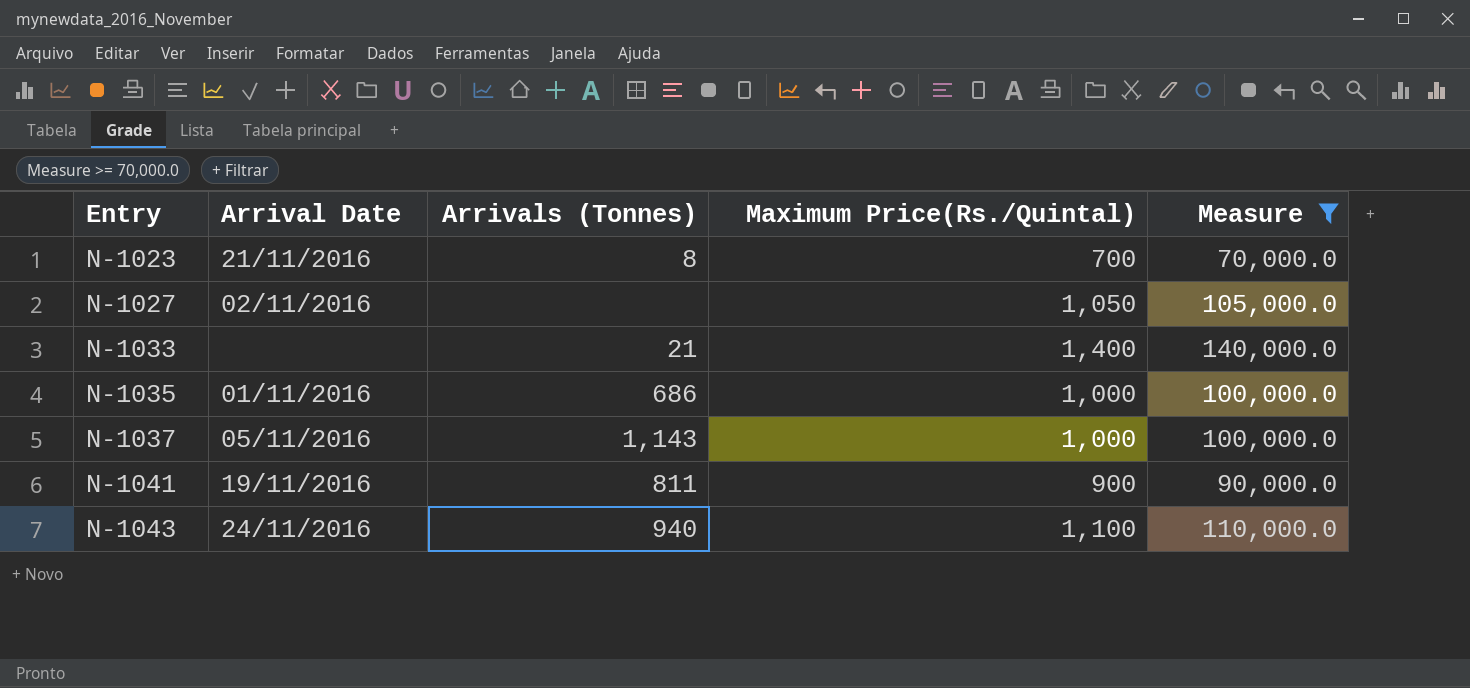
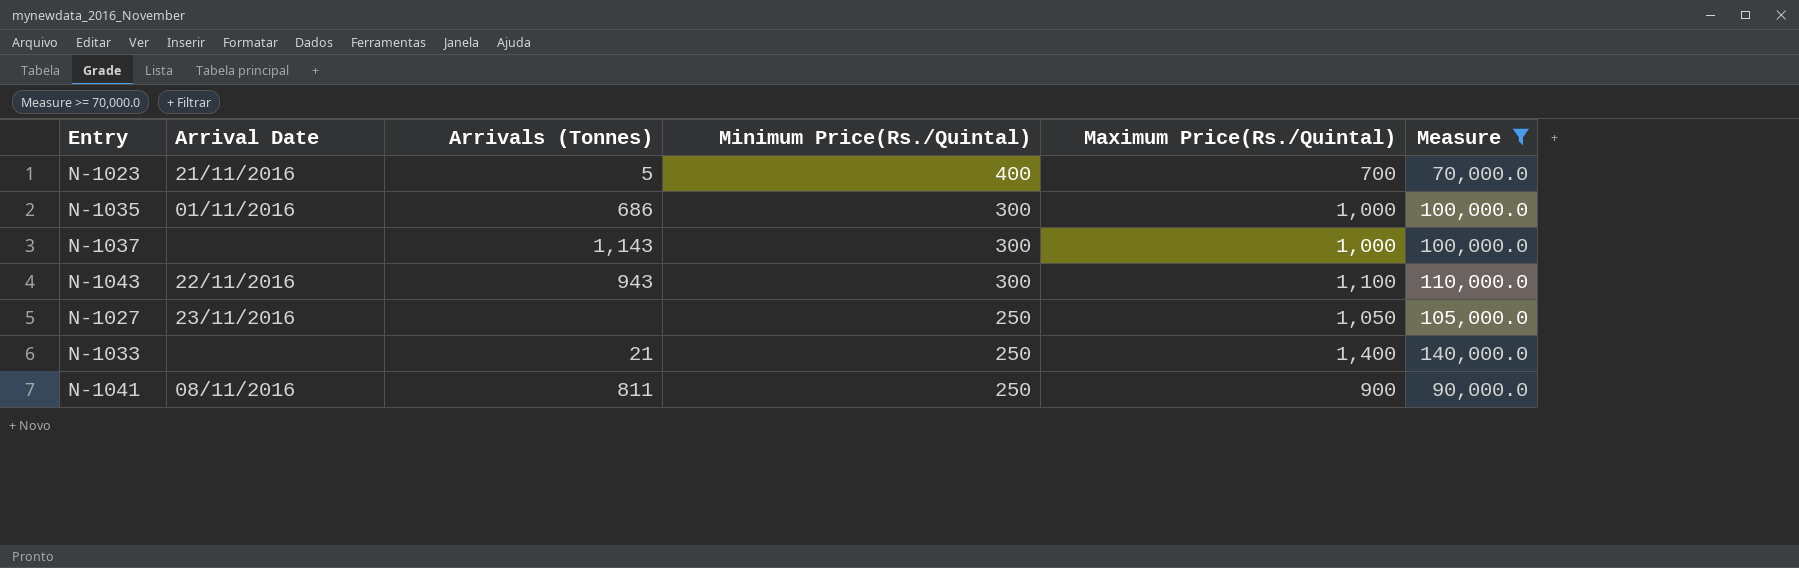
row order: Entry ascending -> Minimum Price(Rs./Quintal) descending
column Minimum Price(Rs./Quintal) | position: none -> 4
N-1023 | Arrivals (Tonnes): 8 -> 5
N-1037 | Arrival Date: 05/11/2016 -> none
N-1043 | Arrival Date: 24/11/2016 -> 22/11/2016
N-1043 | Arrivals (Tonnes): 940 -> 943
N-1027 | Arrival Date: 02/11/2016 -> 23/11/2016
N-1041 | Arrival Date: 19/11/2016 -> 08/11/2016

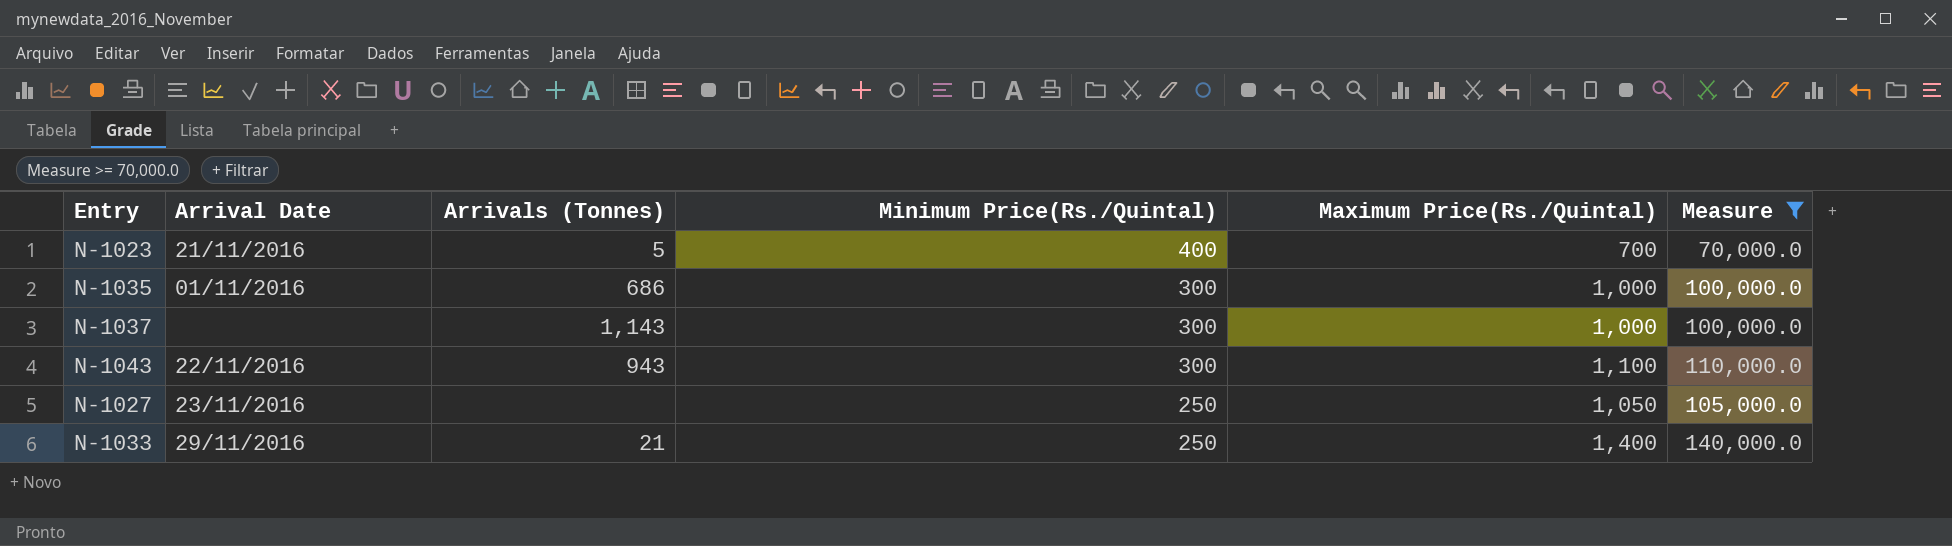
row N-1041: 08/11/2016 | 811 | 250 | 900 | 90,000.0 -> none
N-1033 | Arrival Date: none -> 29/11/2016

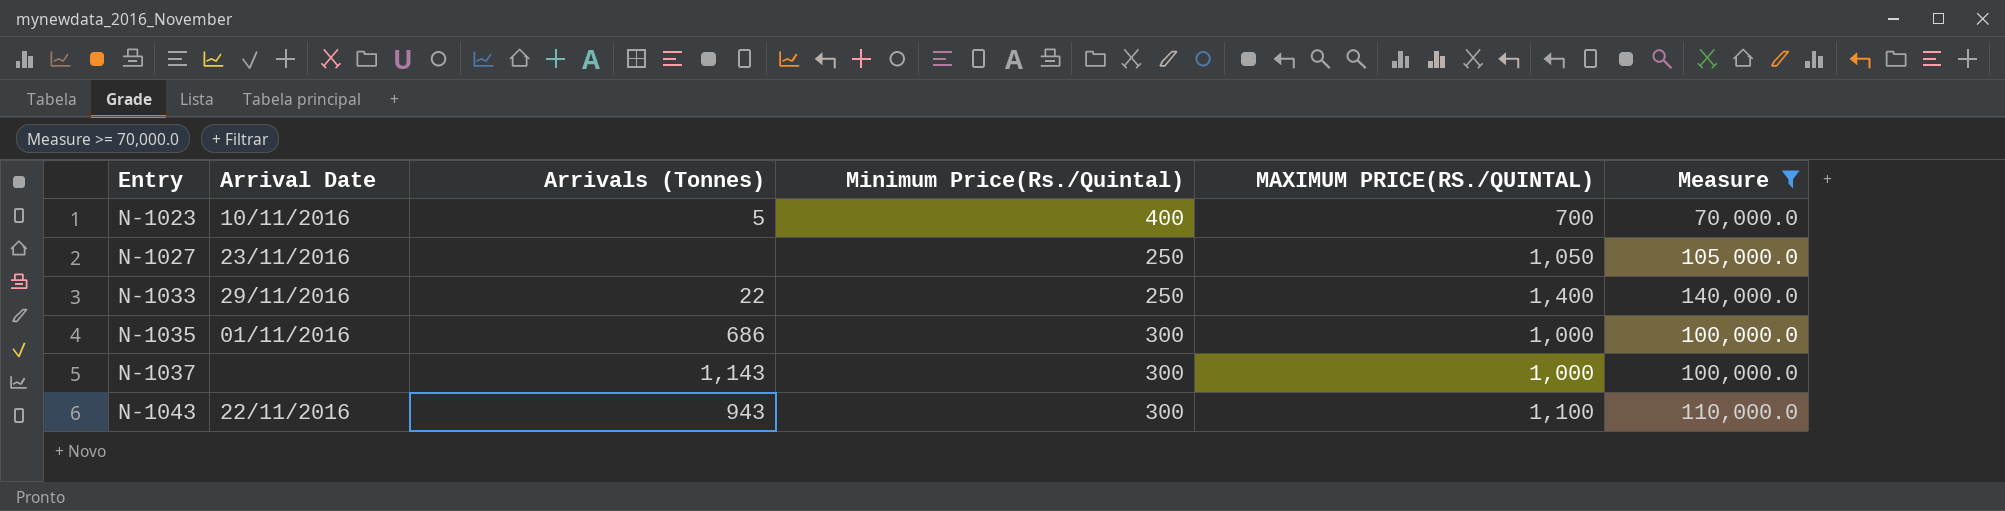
row order: Minimum Price(Rs./Quintal) descending -> Entry ascending
column name: Maximum Price(Rs./Quintal) -> MAXIMUM PRICE(RS./QUINTAL)
N-1023 | Arrival Date: 21/11/2016 -> 10/11/2016
N-1033 | Arrivals (Tonnes): 21 -> 22

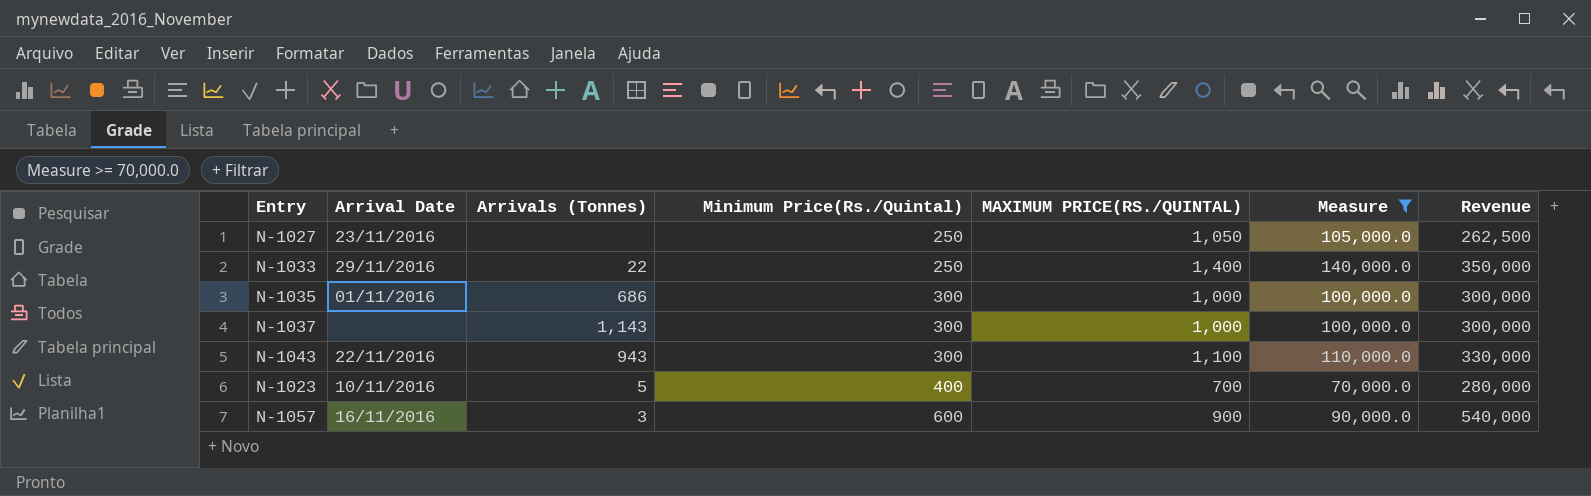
row order: Entry ascending -> Minimum Price(Rs./Quintal) ascending
column Revenue | formula: none -> [Minimum Price(Rs./Quintal)] * [MAXIMUM PRICE(RS./QUINTAL)]
row N-1057: none -> 16/11/2016 | 3 | 600 | 900 | 90,000.0 | 540,000

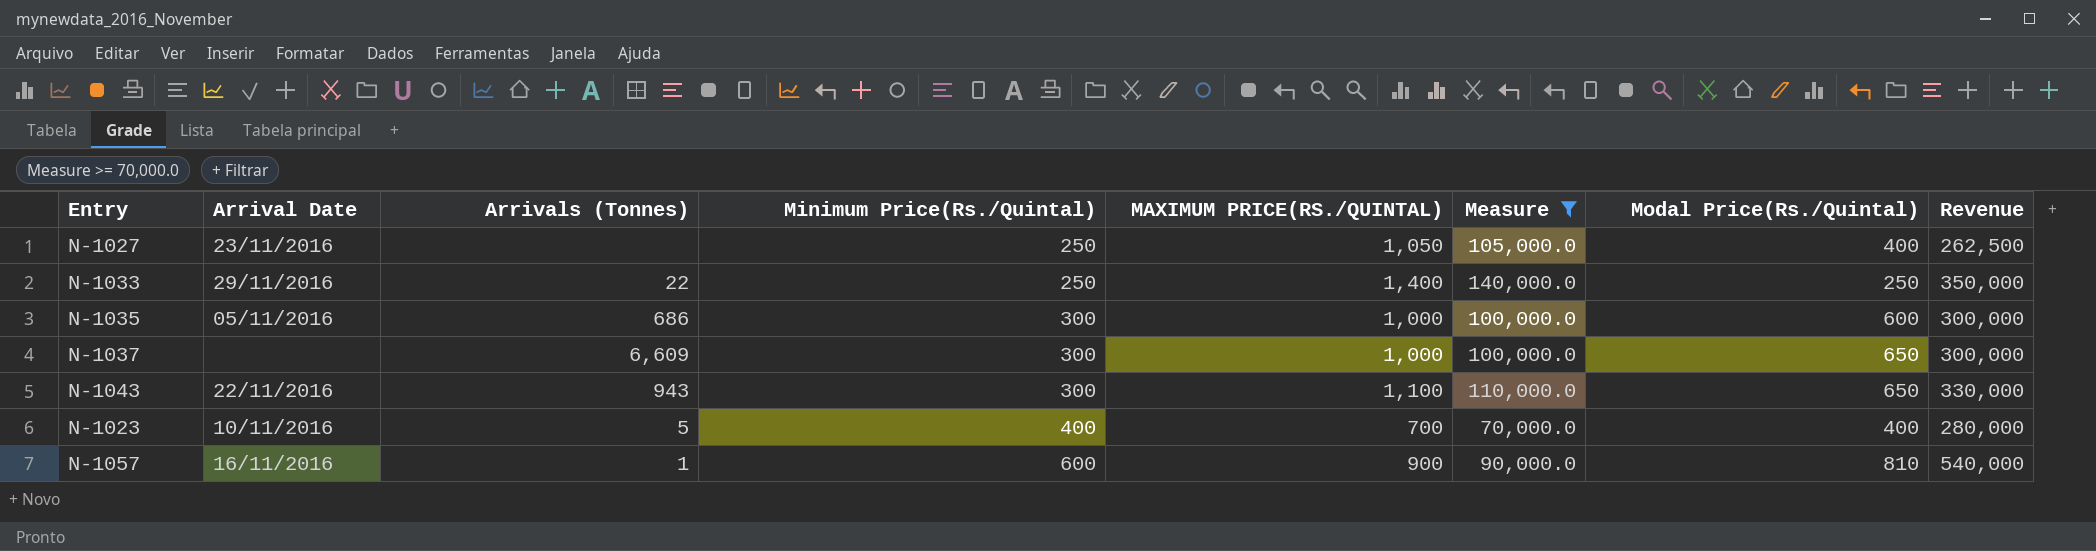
column Modal Price(Rs./Quintal) | position: none -> 7
N-1035 | Arrival Date: 01/11/2016 -> 05/11/2016
N-1037 | Arrivals (Tonnes): 1,143 -> 6,609
N-1057 | Arrivals (Tonnes): 3 -> 1

